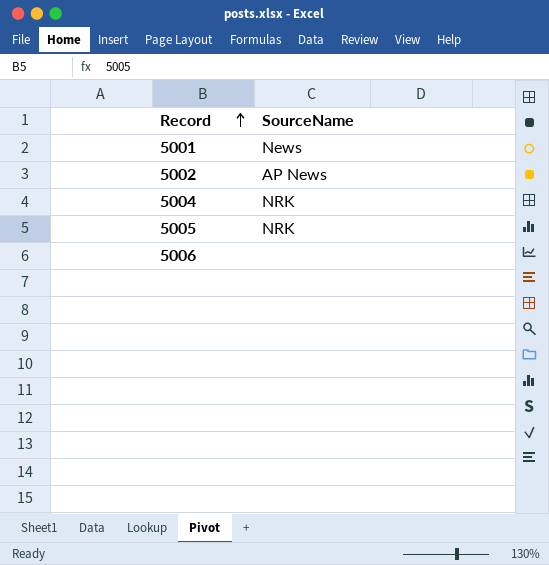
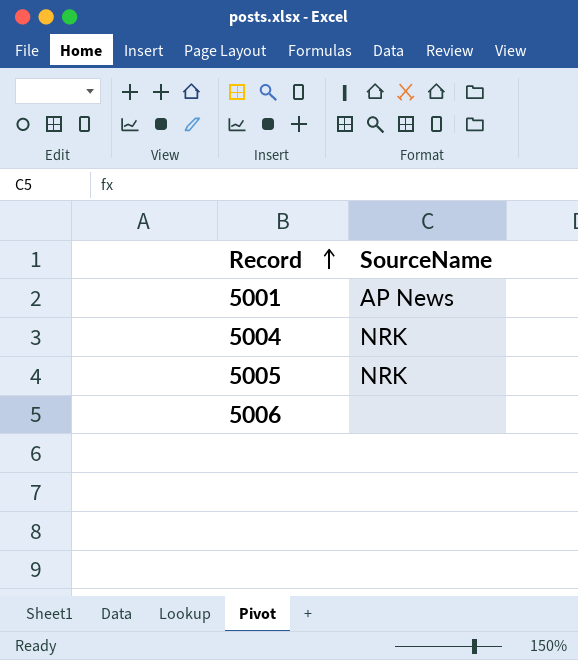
row 5002: AP News -> none
5001 | SourceName: News -> AP News

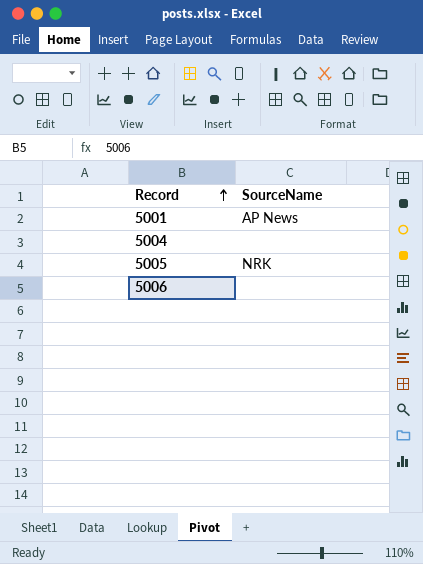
5004 | SourceName: NRK -> none

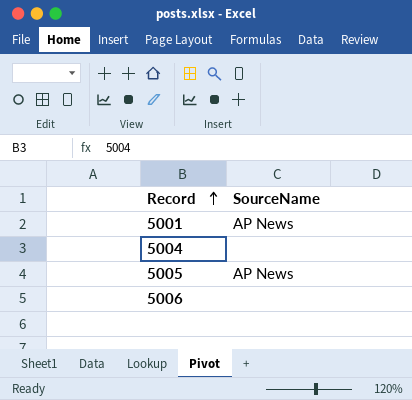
5005 | SourceName: NRK -> AP News

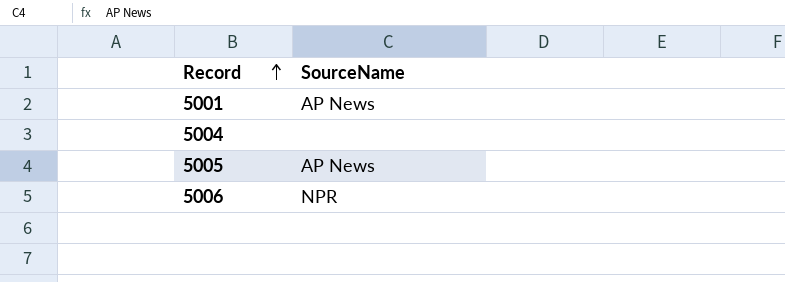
5006 | SourceName: none -> NPR

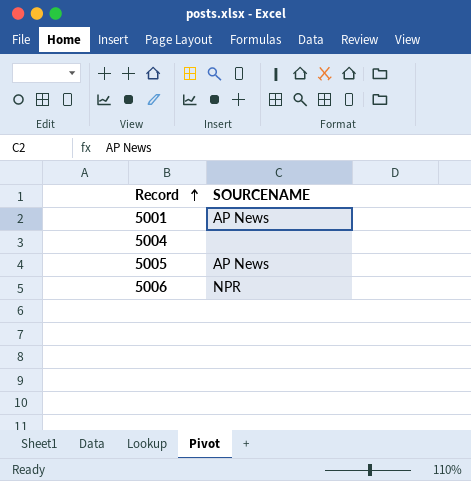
column name: SourceName -> SOURCENAME

